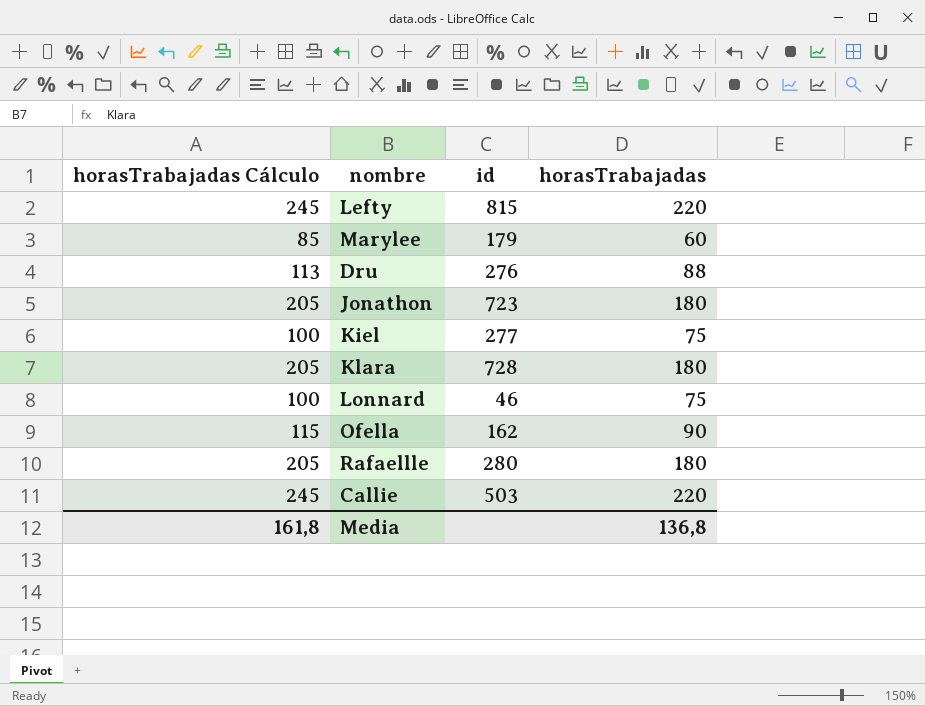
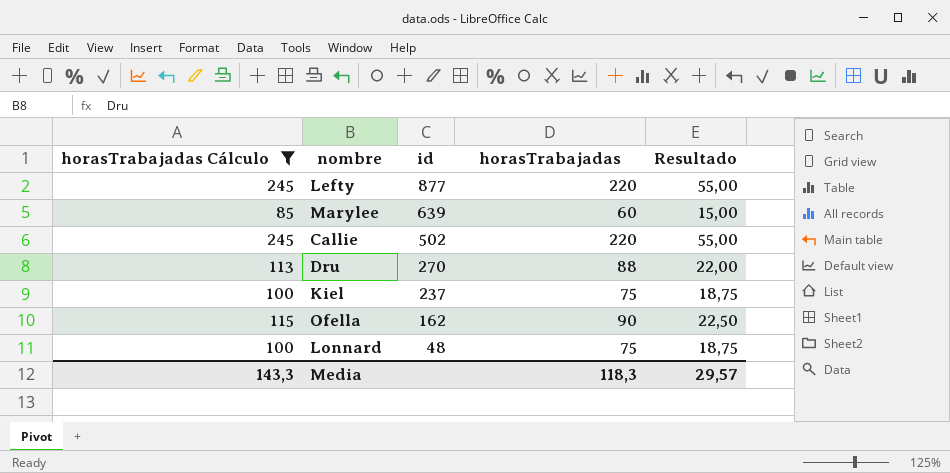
filter: none -> horasTrabajadas Cálculo != 205
row order: none -> id descending
column Resultado | formula: none -> [horasTrabajadas] * 0,25
Lefty | id: 815 -> 877
Marylee | id: 179 -> 639
Callie | id: 503 -> 502
Dru | id: 276 -> 270
Kiel | id: 277 -> 237
Lonnard | id: 46 -> 48
Media | horasTrabajadas Cálculo: 161,8 -> 143,3
Media | horasTrabajadas: 136,8 -> 118,3

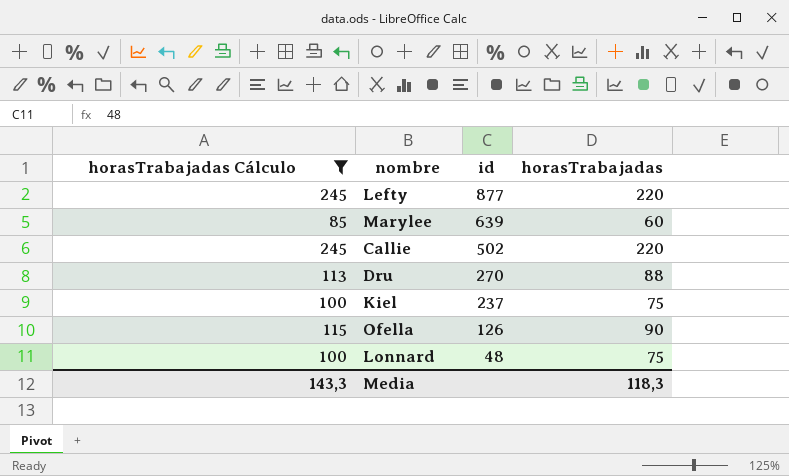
column Resultado | formula: [horasTrabajadas] * 0,25 -> none
Ofella | id: 162 -> 126

